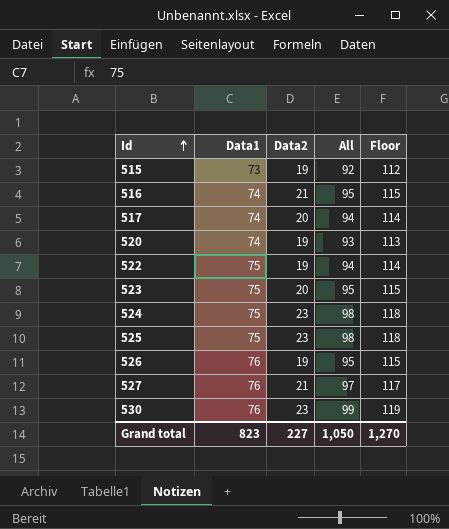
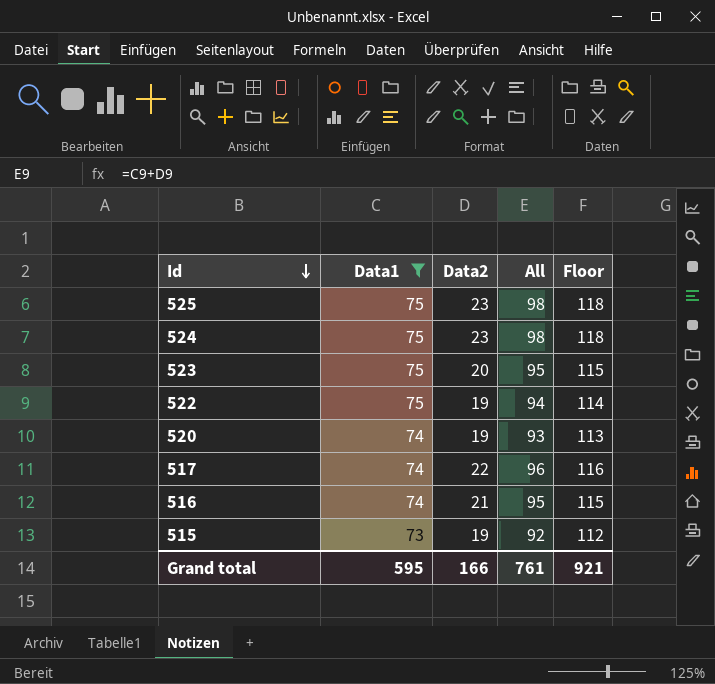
filter: none -> Data1 != 76
row order: Id ascending -> Id descending
517 | Data2: 20 -> 22
517 | All: 94 -> 96
517 | Floor: 114 -> 116
Grand total | Data1: 823 -> 595
Grand total | Data2: 227 -> 166
Grand total | All: 1,050 -> 761
Grand total | Floor: 1,270 -> 921

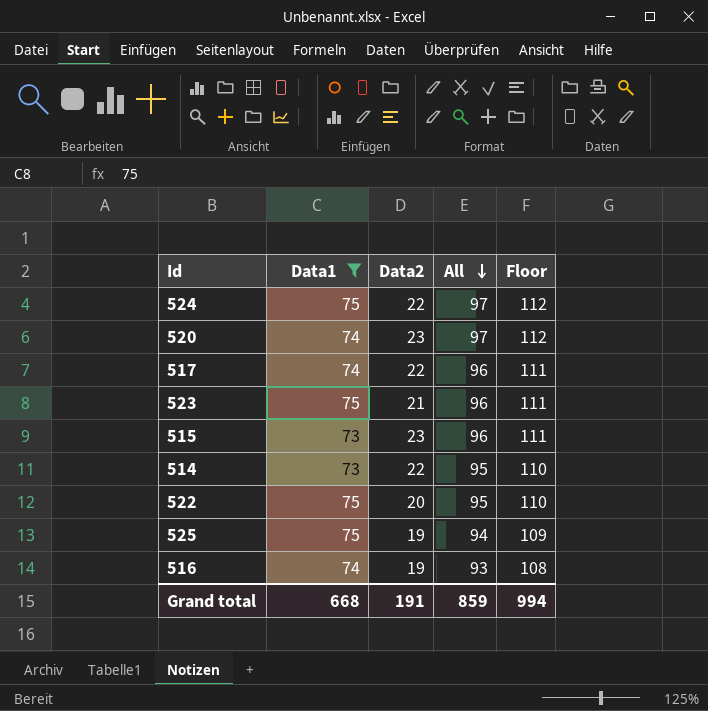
row order: Id descending -> All descending
column Floor | formula: [All] + 20 -> [All] + 15
524 | Data2: 23 -> 22
524 | All: 98 -> 97
520 | Data2: 19 -> 23
520 | All: 93 -> 97
523 | Data2: 20 -> 21
523 | All: 95 -> 96
515 | Data2: 19 -> 23
515 | All: 92 -> 96
row 514: none -> 73 | 22 | 95 | 110
522 | Data2: 19 -> 20
522 | All: 94 -> 95
525 | Data2: 23 -> 19
525 | All: 98 -> 94
516 | Data2: 21 -> 19
516 | All: 95 -> 93
Grand total | Data1: 595 -> 668
Grand total | Data2: 166 -> 191
Grand total | All: 761 -> 859
Grand total | Floor: 921 -> 994

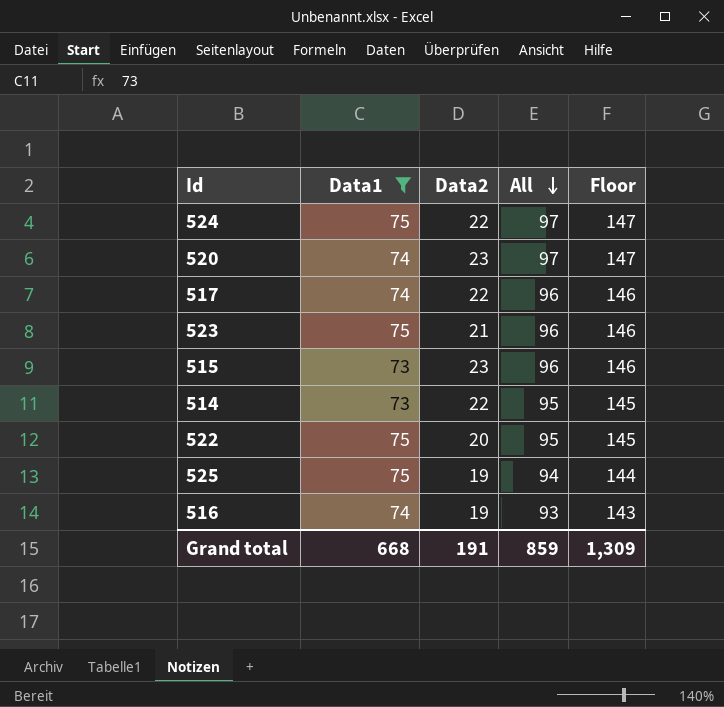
column Floor | formula: [All] + 15 -> [All] + 50
Grand total | Floor: 994 -> 1,309

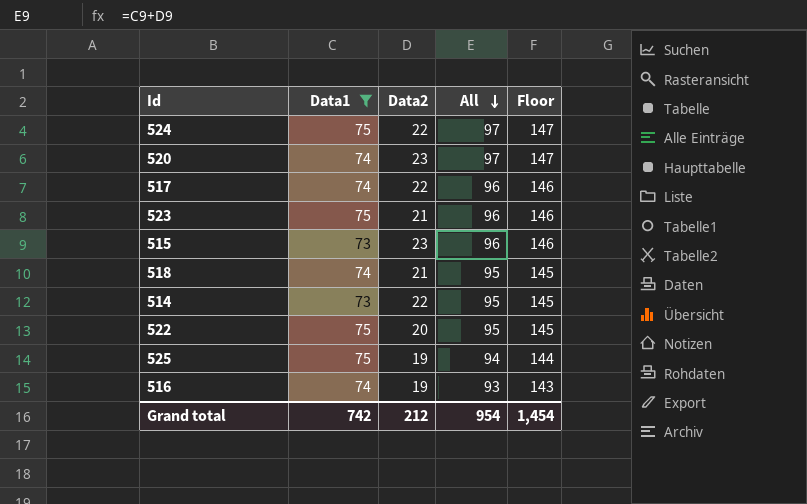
row 518: none -> 74 | 21 | 95 | 145
Grand total | Data1: 668 -> 742
Grand total | Data2: 191 -> 212
Grand total | All: 859 -> 954
Grand total | Floor: 1,309 -> 1,454

